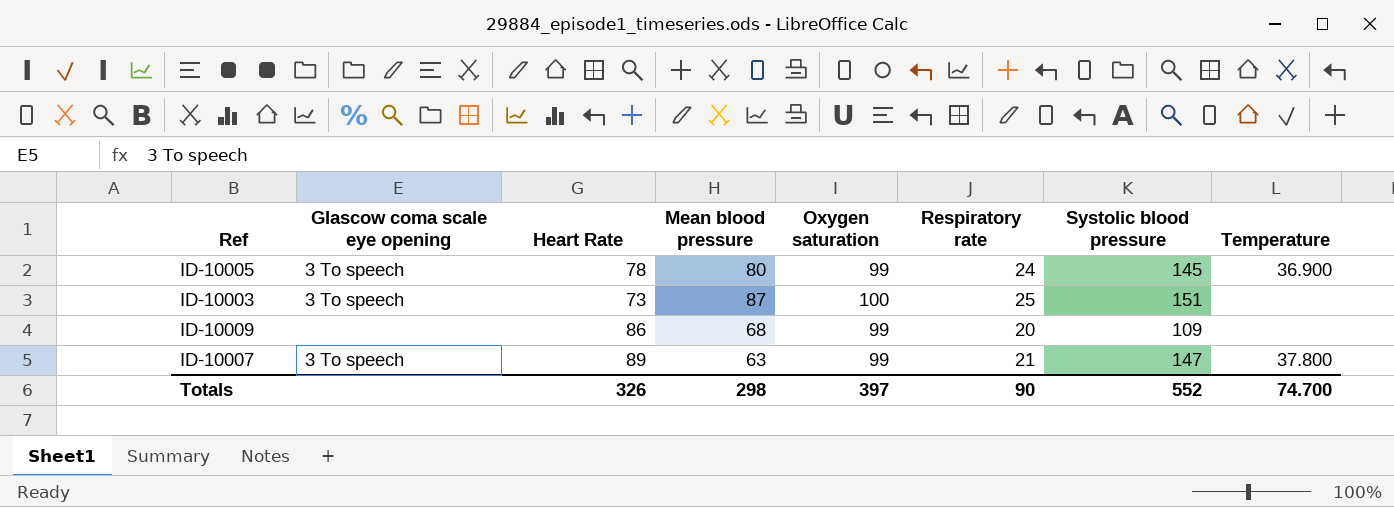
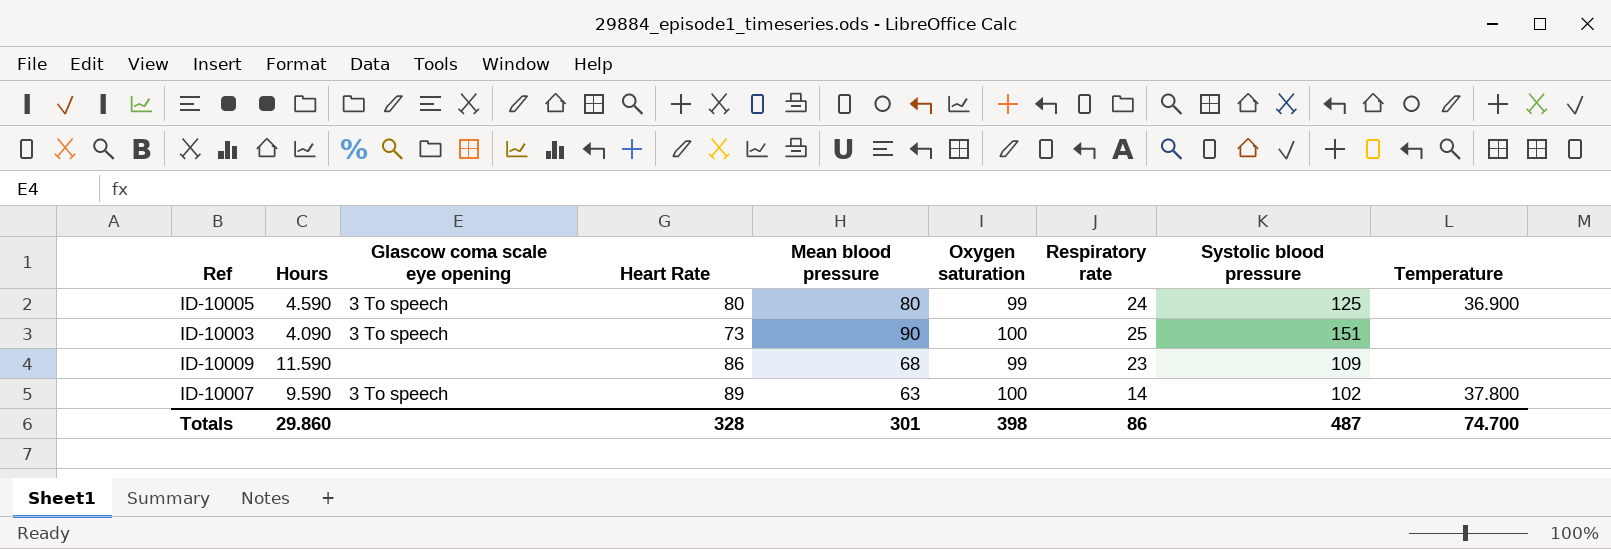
column Hours | position: none -> 2
ID-10005 | Heart Rate: 78 -> 80
ID-10005 | Systolic blood pressure: 145 -> 125
ID-10003 | Mean blood pressure: 87 -> 90
ID-10009 | Respiratory rate: 20 -> 23
ID-10007 | Oxygen saturation: 99 -> 100
ID-10007 | Respiratory rate: 21 -> 14
ID-10007 | Systolic blood pressure: 147 -> 102
Totals | Heart Rate: 326 -> 328
Totals | Mean blood pressure: 298 -> 301
Totals | Oxygen saturation: 397 -> 398
Totals | Respiratory rate: 90 -> 86
Totals | Systolic blood pressure: 552 -> 487

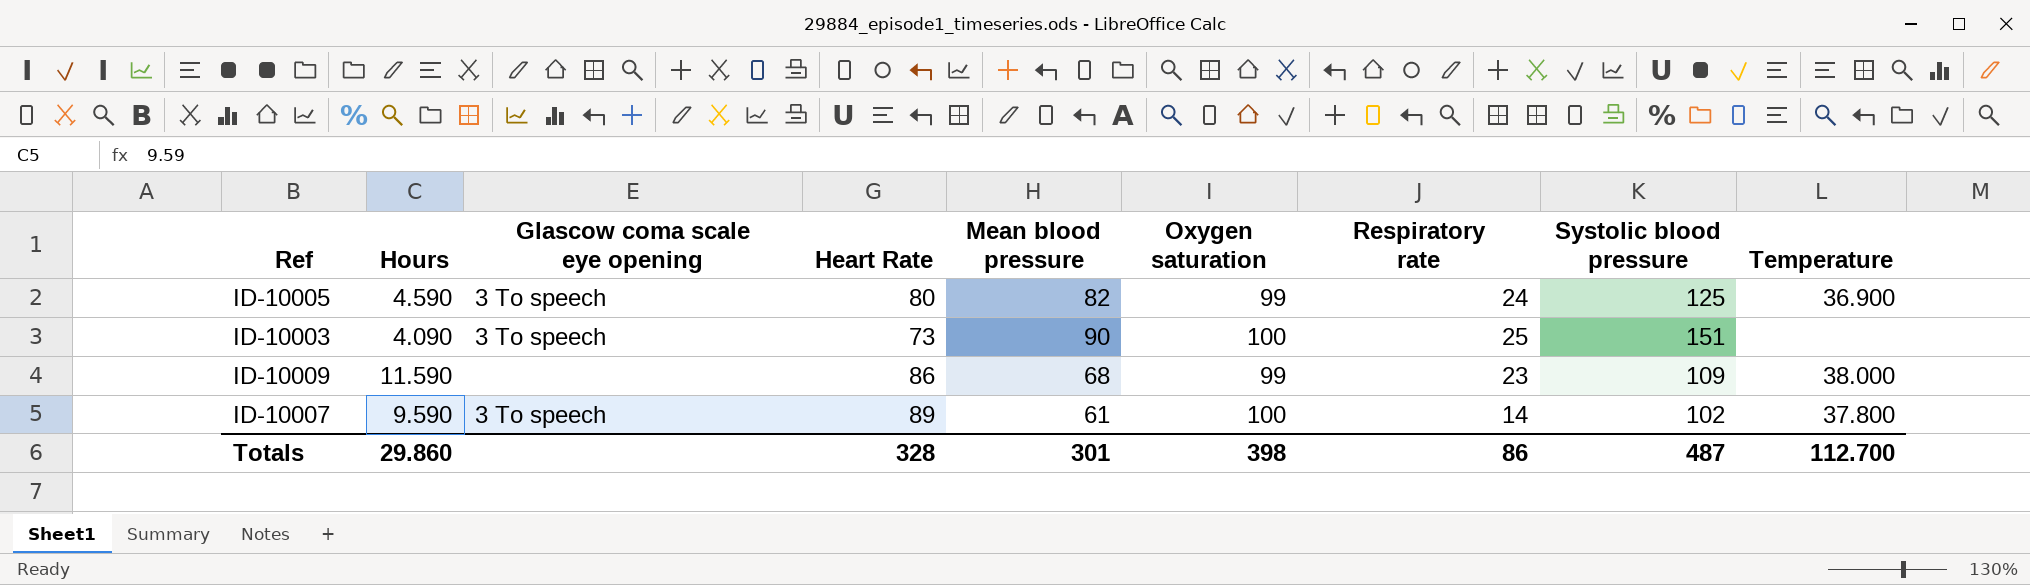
ID-10005 | Mean blood pressure: 80 -> 82
ID-10009 | Temperature: none -> 38.000
ID-10007 | Mean blood pressure: 63 -> 61
Totals | Temperature: 74.700 -> 112.700

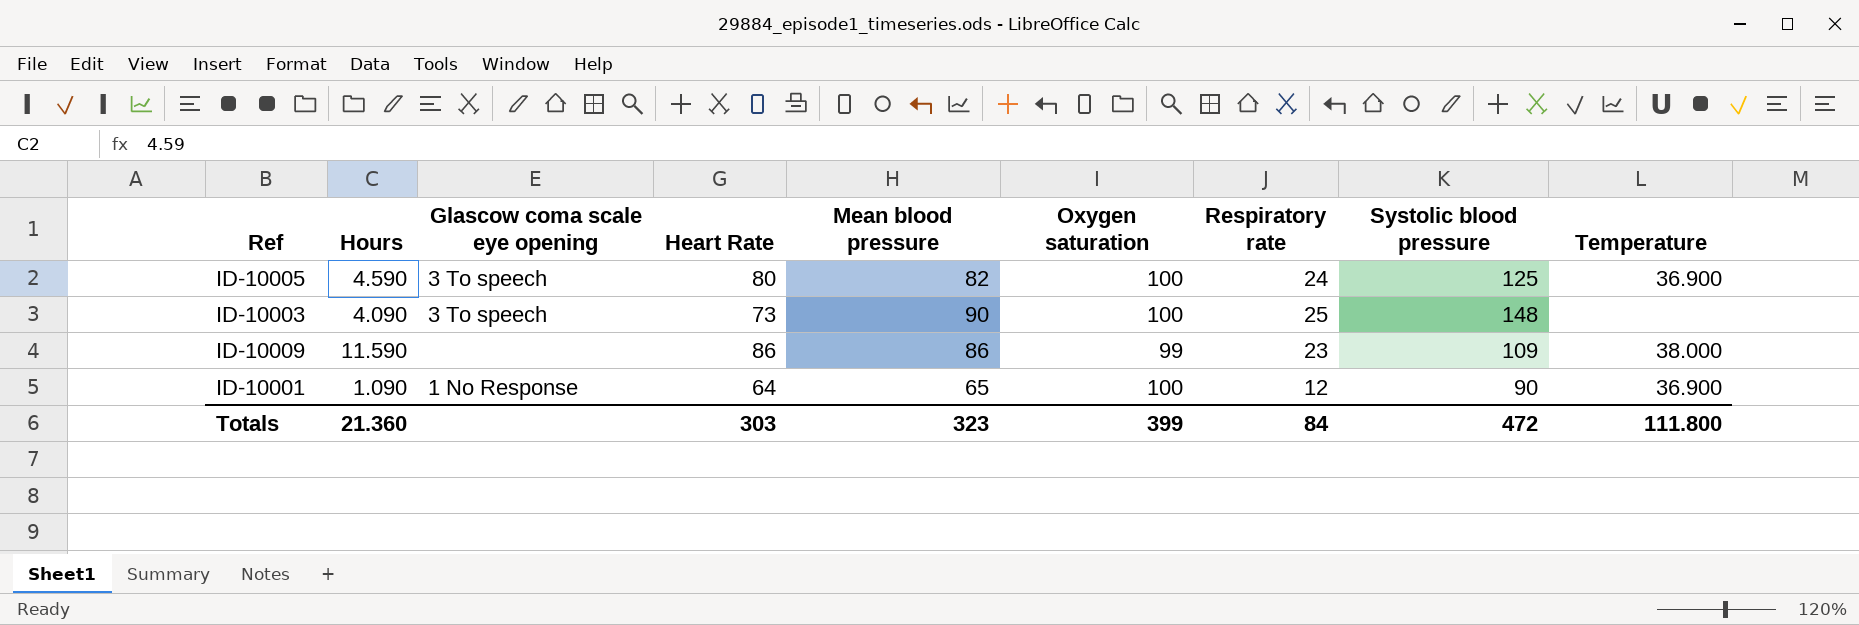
row ID-10007: 9.590 | 3 To speech | 89 | 61 | 100 | 14 | 102 | 37.800 -> none
ID-10005 | Oxygen saturation: 99 -> 100
ID-10003 | Systolic blood pressure: 151 -> 148
ID-10009 | Mean blood pressure: 68 -> 86
row ID-10001: none -> 1.090 | 1 No Response | 64 | 65 | 100 | 12 | 90 | 36.900
Totals | Hours: 29.860 -> 21.360
Totals | Heart Rate: 328 -> 303
Totals | Mean blood pressure: 301 -> 323
Totals | Oxygen saturation: 398 -> 399
Totals | Respiratory rate: 86 -> 84
Totals | Systolic blood pressure: 487 -> 472
Totals | Temperature: 112.700 -> 111.800

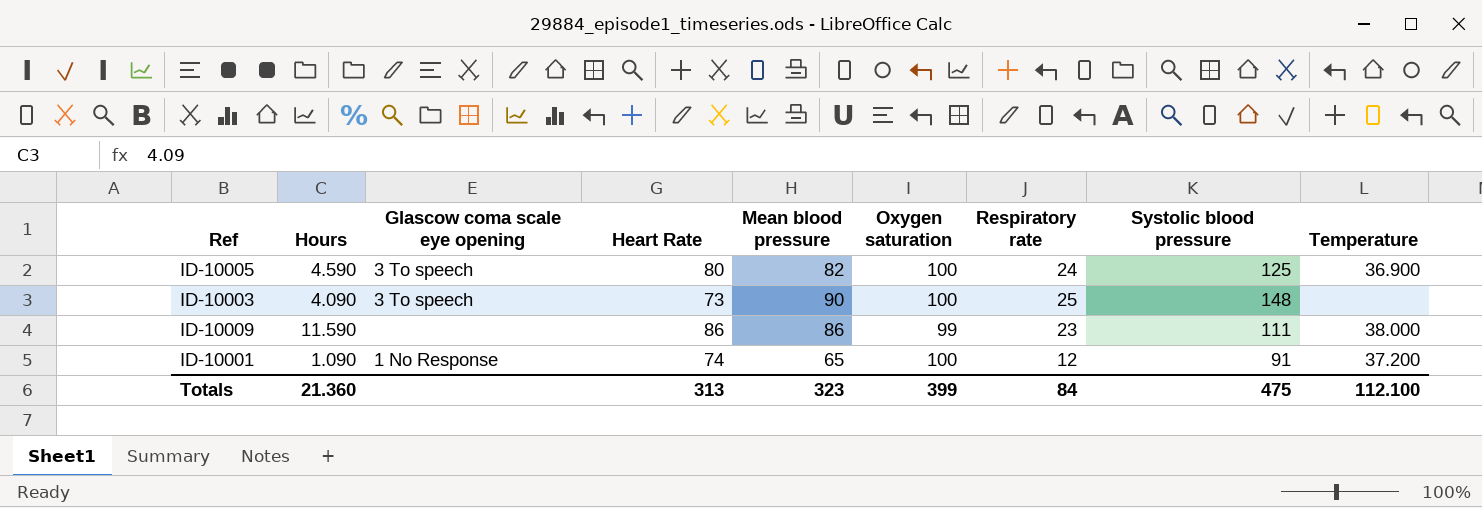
ID-10009 | Systolic blood pressure: 109 -> 111
ID-10001 | Heart Rate: 64 -> 74
ID-10001 | Systolic blood pressure: 90 -> 91
ID-10001 | Temperature: 36.900 -> 37.200
Totals | Heart Rate: 303 -> 313
Totals | Systolic blood pressure: 472 -> 475
Totals | Temperature: 111.800 -> 112.100

